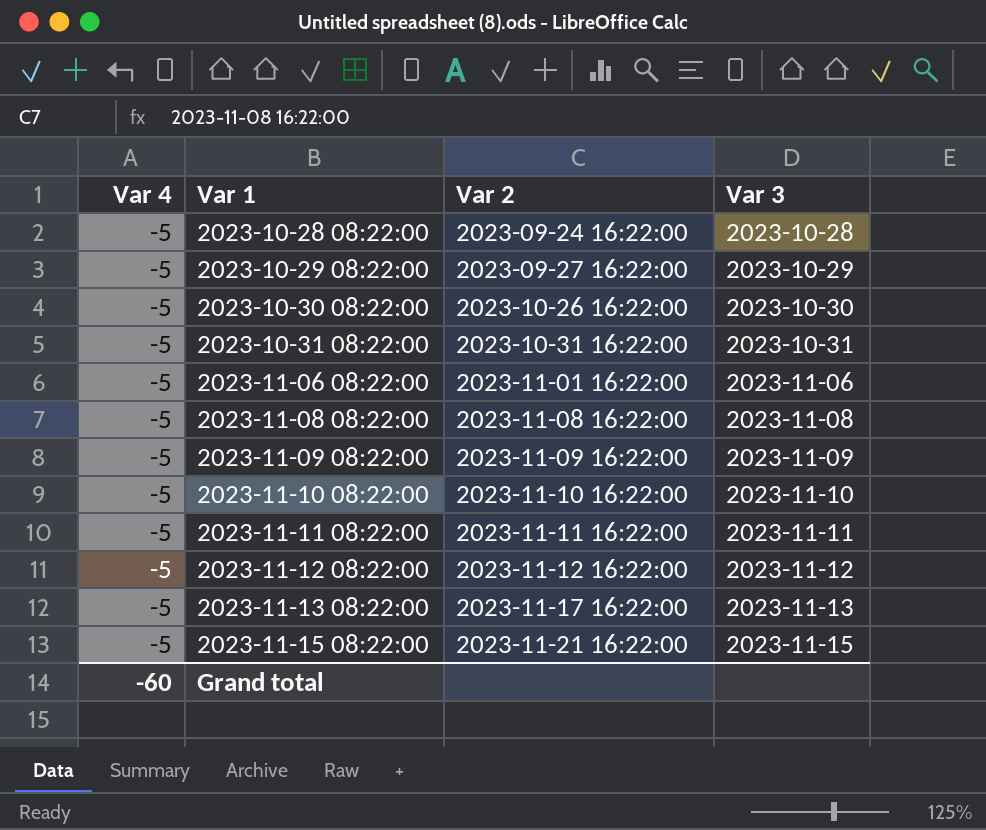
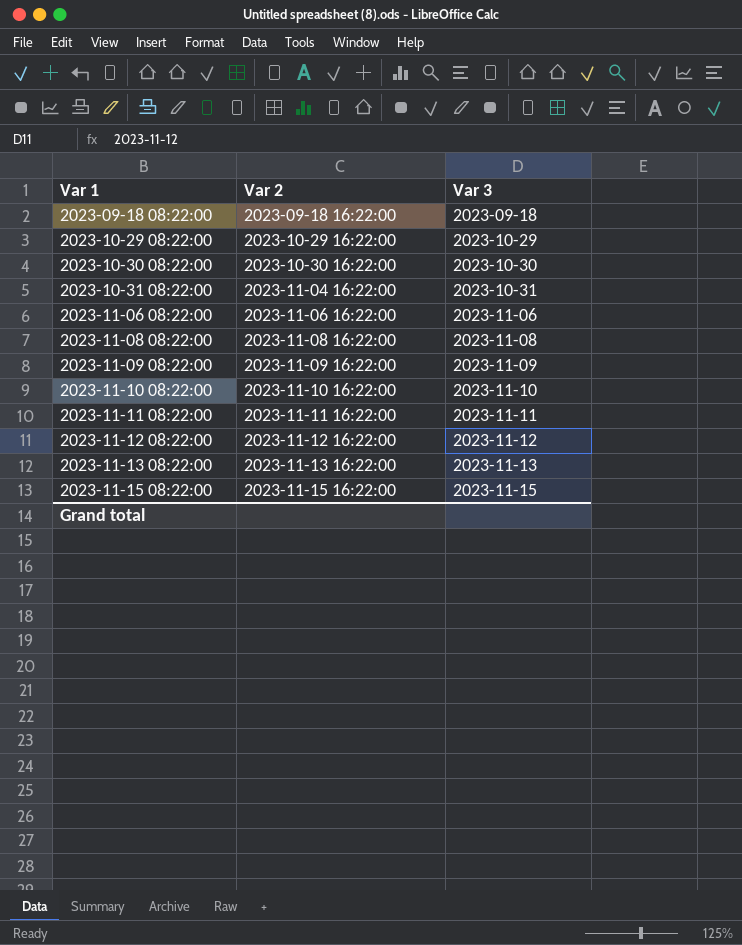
column Var 4 | position: 1 -> none
row 2023-10-28 08:22:00: -5 | 2023-09-24 16:22:00 | 2023-10-28 -> none
row 2023-09-18 08:22:00: none -> 2023-09-18 16:22:00 | 2023-09-18
2023-10-29 08:22:00 | Var 2: 2023-09-27 16:22:00 -> 2023-10-29 16:22:00
2023-10-30 08:22:00 | Var 2: 2023-10-26 16:22:00 -> 2023-10-30 16:22:00
2023-10-31 08:22:00 | Var 2: 2023-10-31 16:22:00 -> 2023-11-04 16:22:00
2023-11-06 08:22:00 | Var 2: 2023-11-01 16:22:00 -> 2023-11-06 16:22:00
2023-11-13 08:22:00 | Var 2: 2023-11-17 16:22:00 -> 2023-11-13 16:22:00
2023-11-15 08:22:00 | Var 2: 2023-11-21 16:22:00 -> 2023-11-15 16:22:00

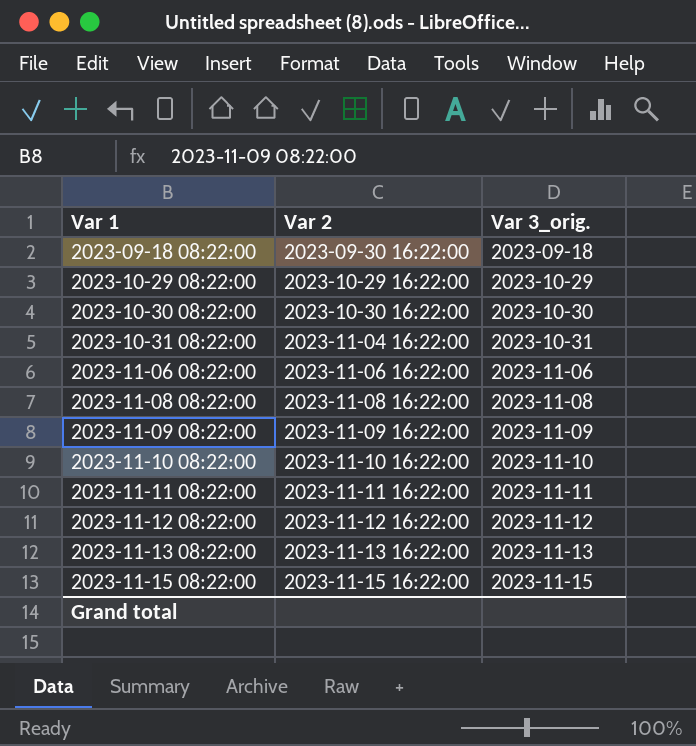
column name: Var 3 -> Var 3_orig.
2023-09-18 08:22:00 | Var 2: 2023-09-18 16:22:00 -> 2023-09-30 16:22:00

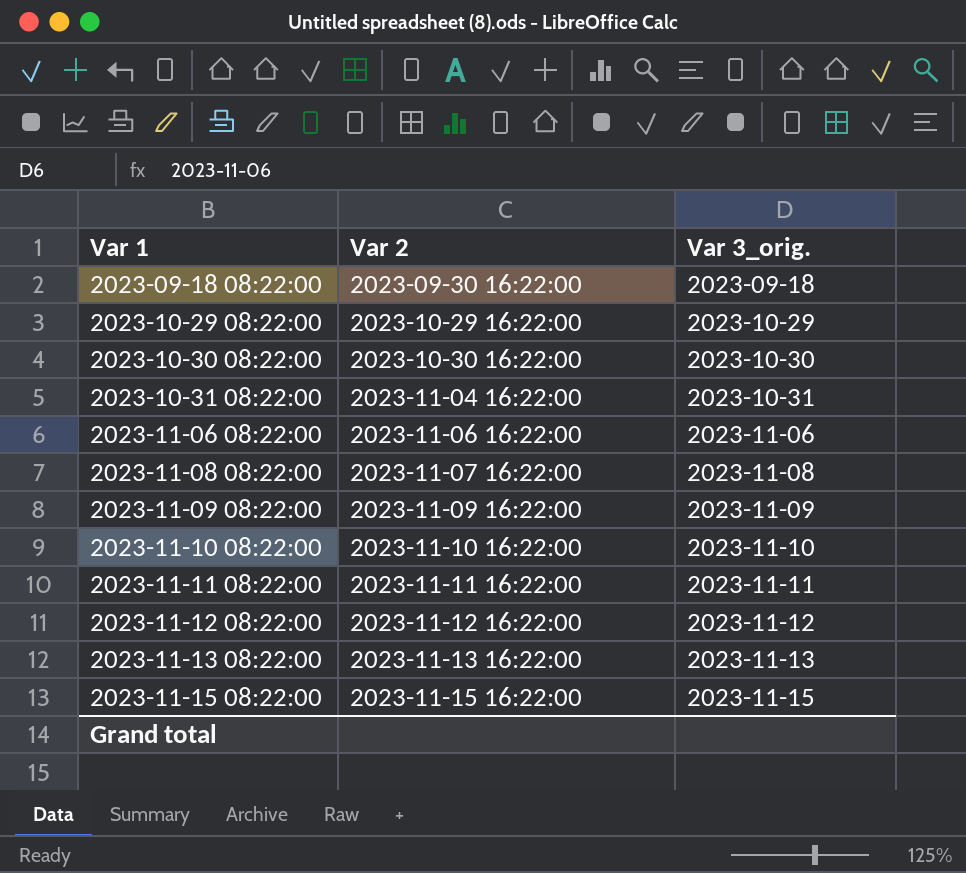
2023-11-08 08:22:00 | Var 2: 2023-11-08 16:22:00 -> 2023-11-07 16:22:00

